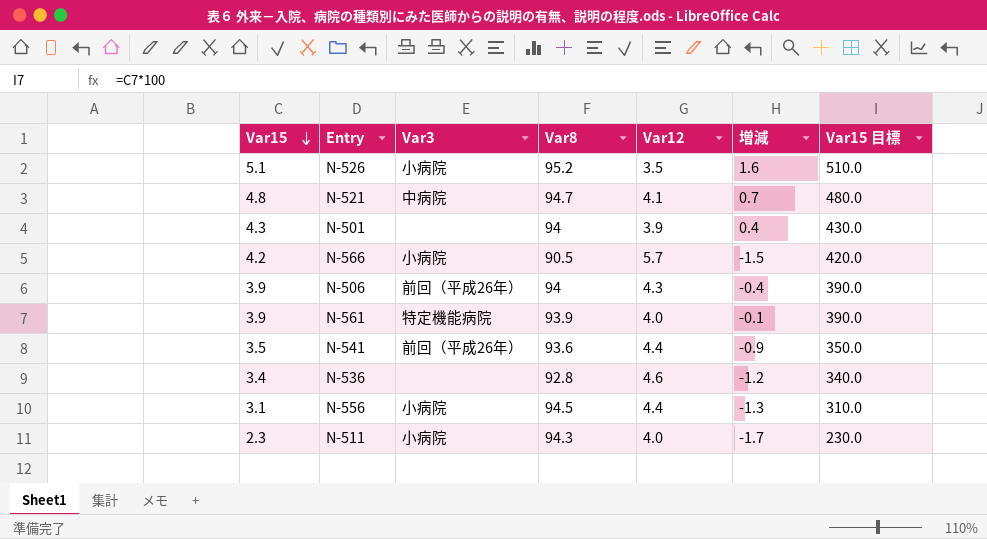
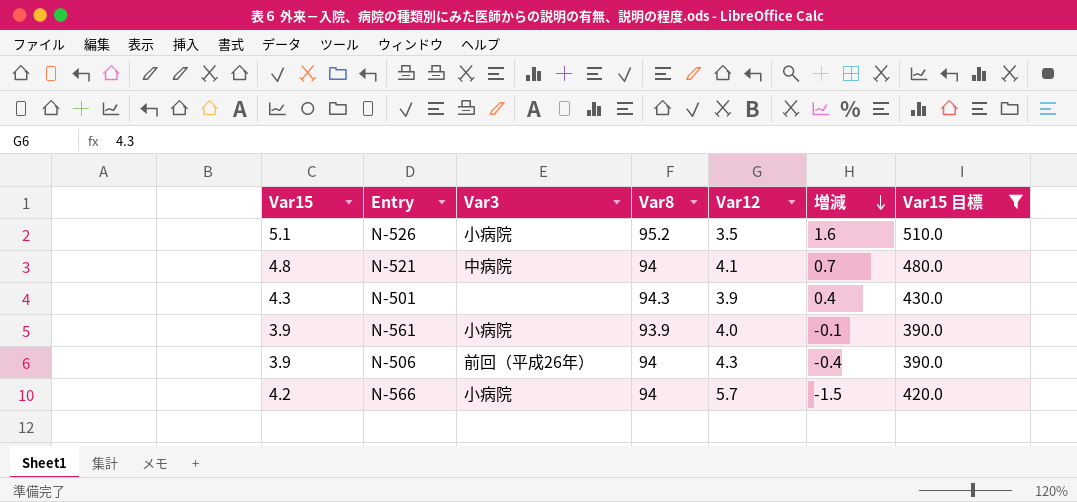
filter: none -> Var15 目標 >= 390.0
row order: Var15 descending -> 増減 descending
N-521 | Var8: 94.7 -> 94
N-501 | Var8: 94 -> 94.3
N-561 | Var3: 特定機能病院 -> 小病院
N-566 | Var8: 90.5 -> 94

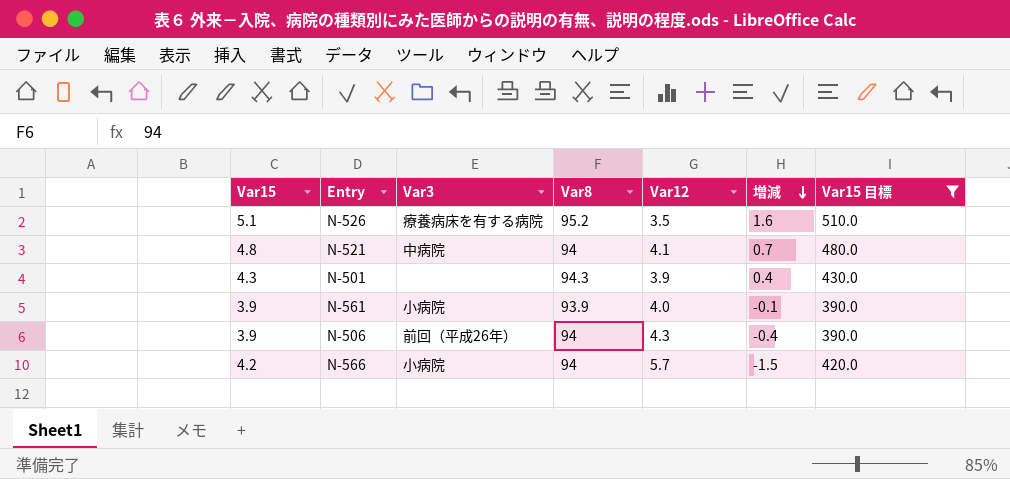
N-526 | Var3: 小病院 -> 療養病床を有する病院

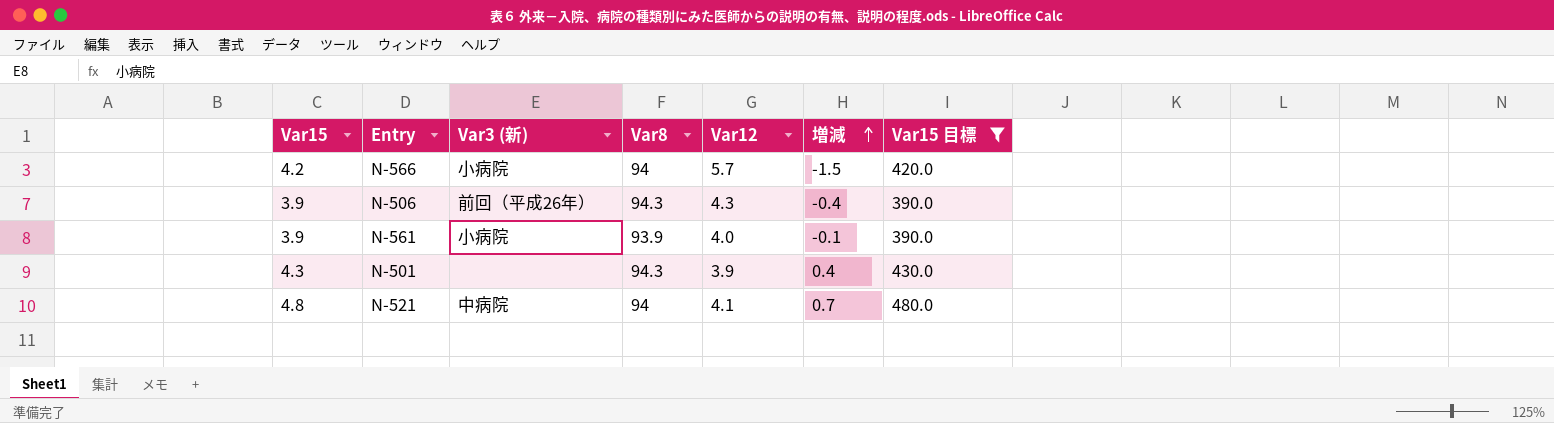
row order: 増減 descending -> 増減 ascending
column name: Var3 -> Var3 (新)
row N-526: 5.1 | 療養病床を有する病院 | 95.2 | 3.5 | 1.6 | 510.0 -> none
N-506 | Var8: 94 -> 94.3

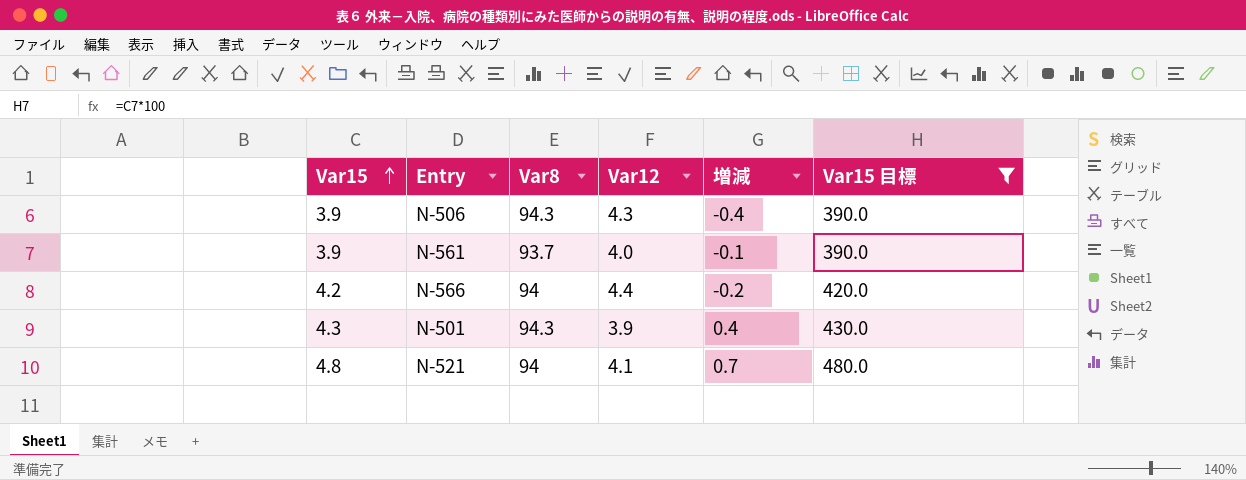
row order: 増減 ascending -> Var15 ascending
column Var3 (新) | position: 3 -> none
N-561 | Var8: 93.9 -> 93.7
N-566 | Var12: 5.7 -> 4.4
N-566 | 増減: -1.5 -> -0.2

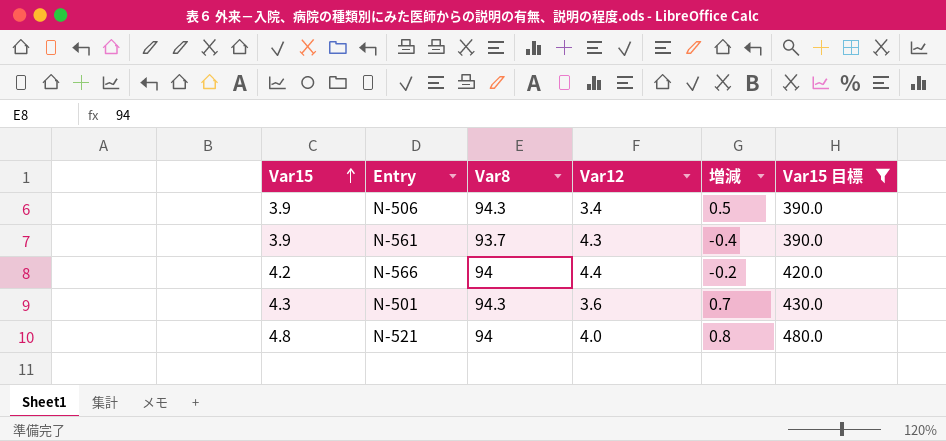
N-506 | Var12: 4.3 -> 3.4
N-506 | 増減: -0.4 -> 0.5
N-561 | Var12: 4.0 -> 4.3
N-561 | 増減: -0.1 -> -0.4
N-501 | Var12: 3.9 -> 3.6
N-501 | 増減: 0.4 -> 0.7
N-521 | Var12: 4.1 -> 4.0
N-521 | 増減: 0.7 -> 0.8

